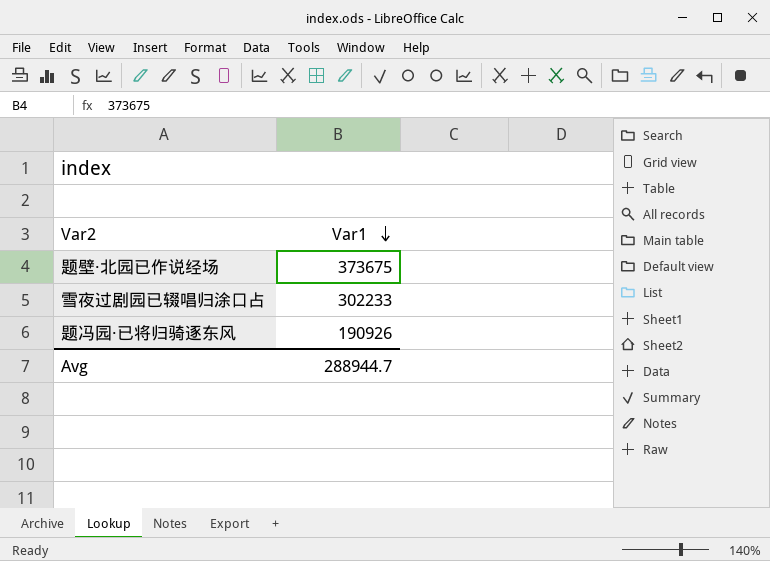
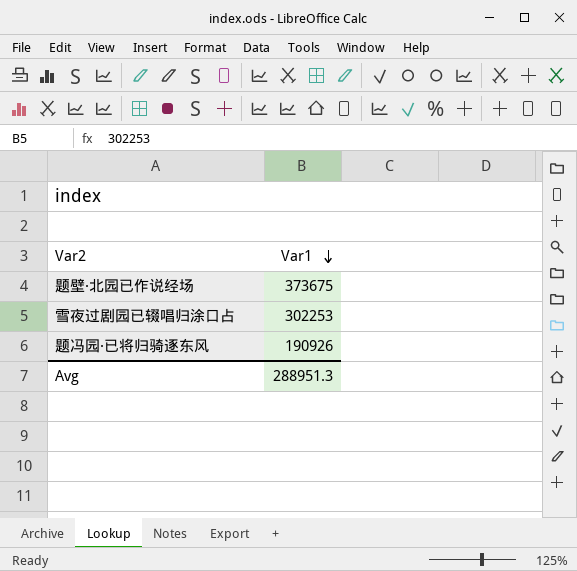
雪夜过剧园已辍唱归涂口占 | Var1: 302233 -> 302253
Avg | Var1: 288944.7 -> 288951.3

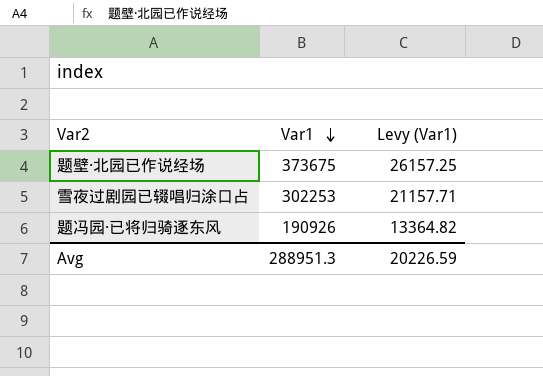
column Levy (Var1) | formula: none -> [Var1] * 0.07

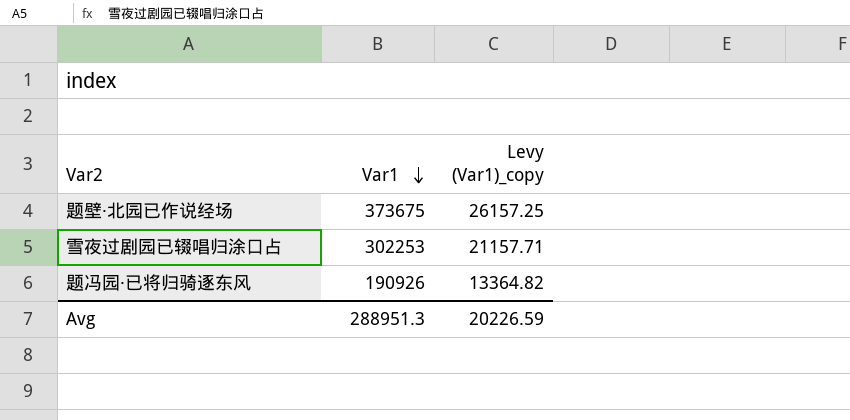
column name: Levy (Var1) -> Levy (Var1)_copy

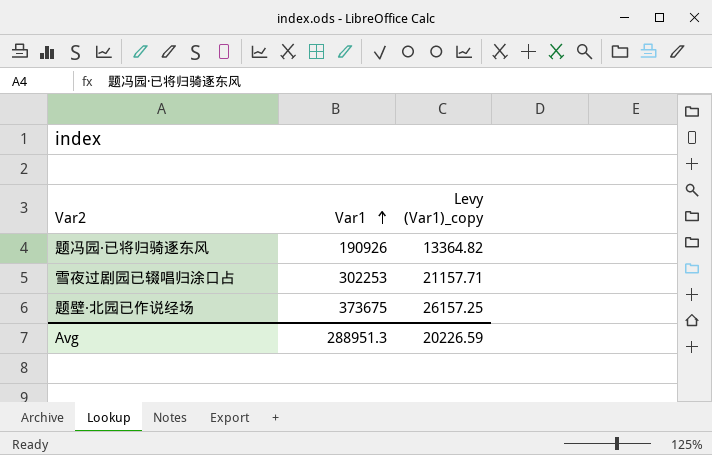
row order: Var1 descending -> Var1 ascending

